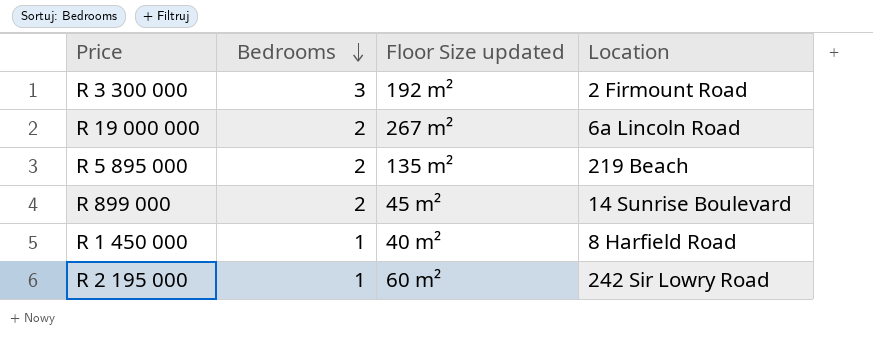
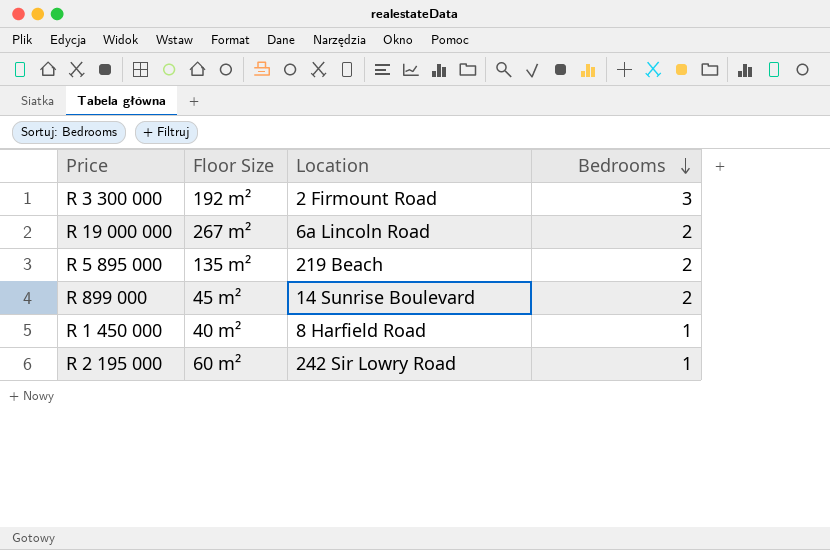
column name: Floor Size updated -> Floor Size
column Bedrooms | position: 2 -> 4

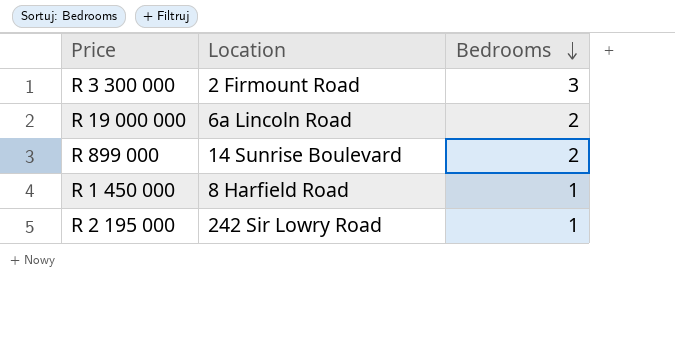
column Floor Size | position: 2 -> none
row R 5 895 000: 135 m² | 219 Beach | 2 -> none

